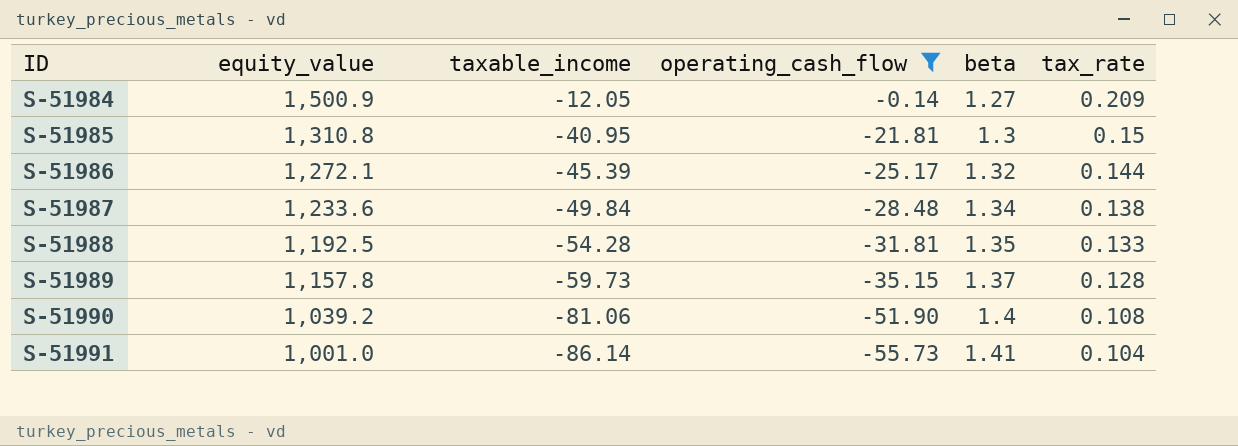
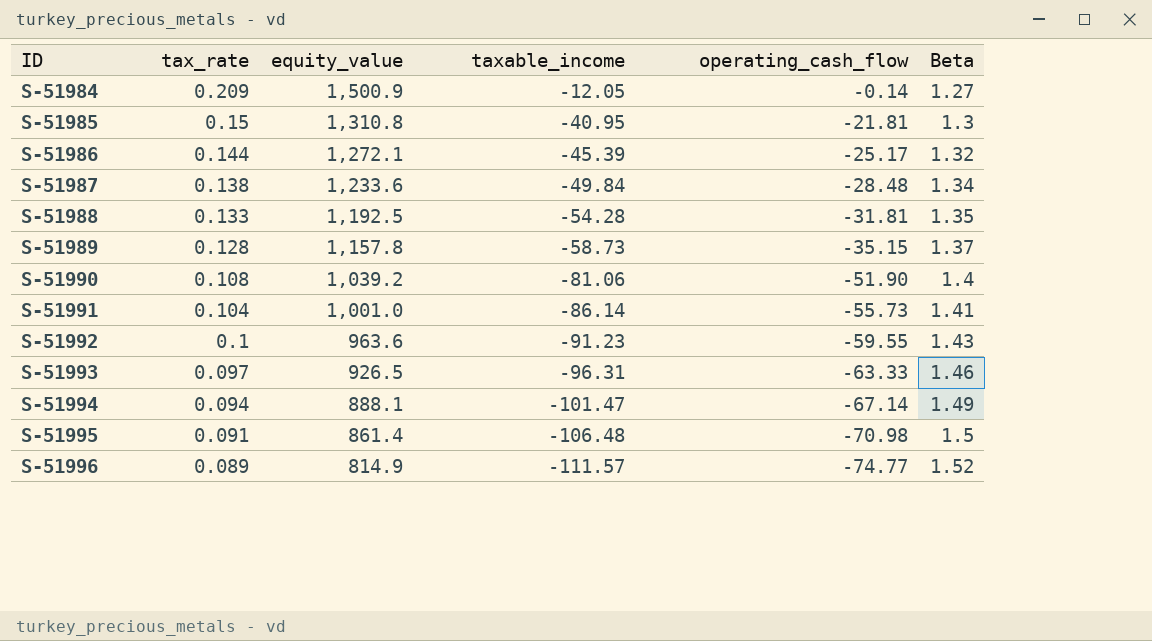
filter: operating_cash_flow >= -55.73 -> none
column tax_rate | position: 6 -> 2
column name: beta -> Beta
S-51989 | taxable_income: -59.73 -> -58.73

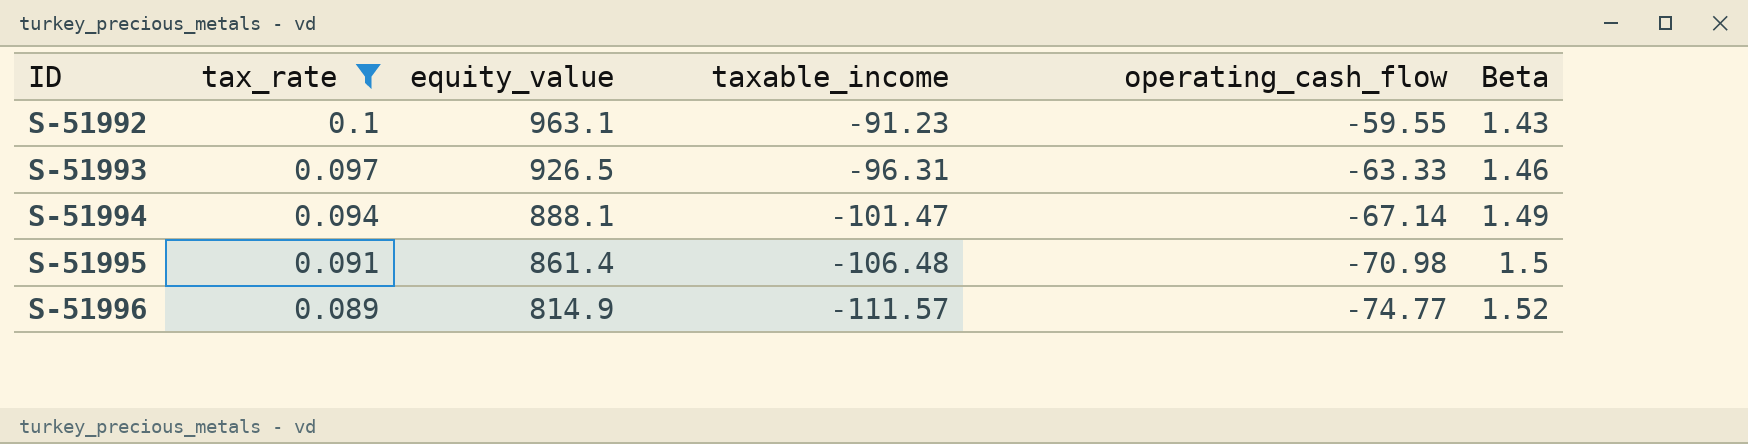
filter: none -> tax_rate <= 0.1
S-51992 | equity_value: 963.6 -> 963.1

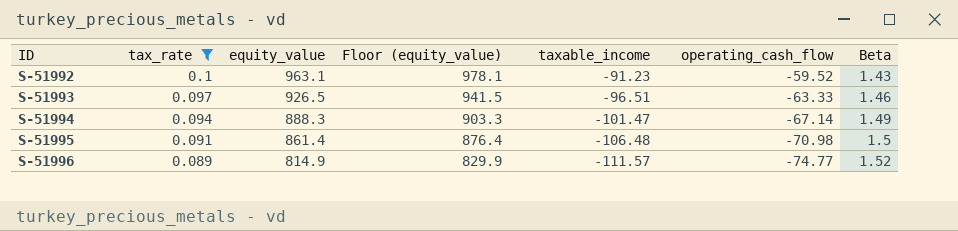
column Floor (equity_value) | formula: none -> [equity_value] + 15
S-51992 | operating_cash_flow: -59.55 -> -59.52
S-51993 | taxable_income: -96.31 -> -96.51
S-51994 | equity_value: 888.1 -> 888.3

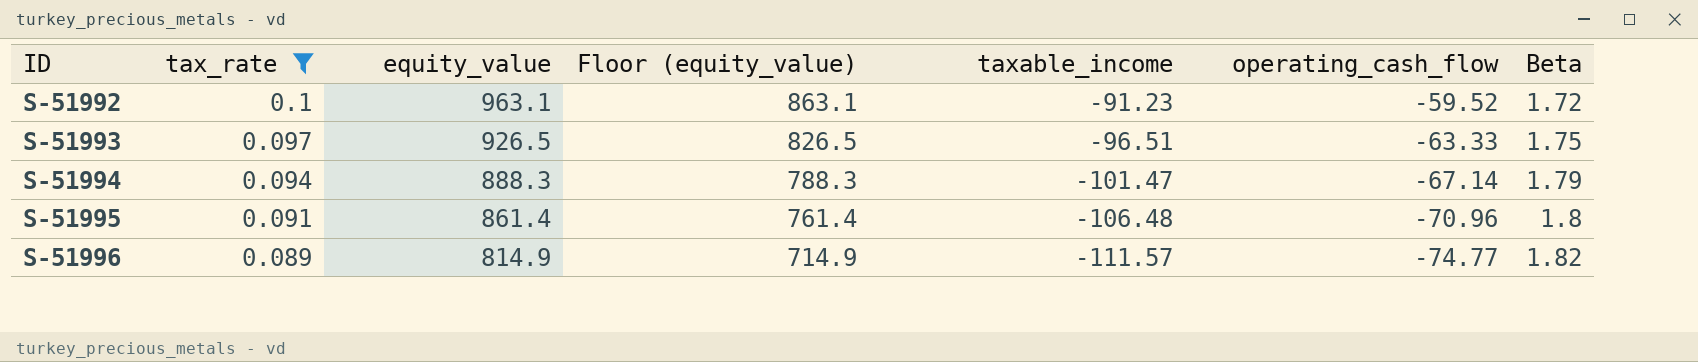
column Floor (equity_value) | formula: [equity_value] + 15 -> [equity_value] - 100
S-51992 | Beta: 1.43 -> 1.72
S-51993 | Beta: 1.46 -> 1.75
S-51994 | Beta: 1.49 -> 1.79
S-51995 | operating_cash_flow: -70.98 -> -70.96
S-51995 | Beta: 1.5 -> 1.8
S-51996 | Beta: 1.52 -> 1.82

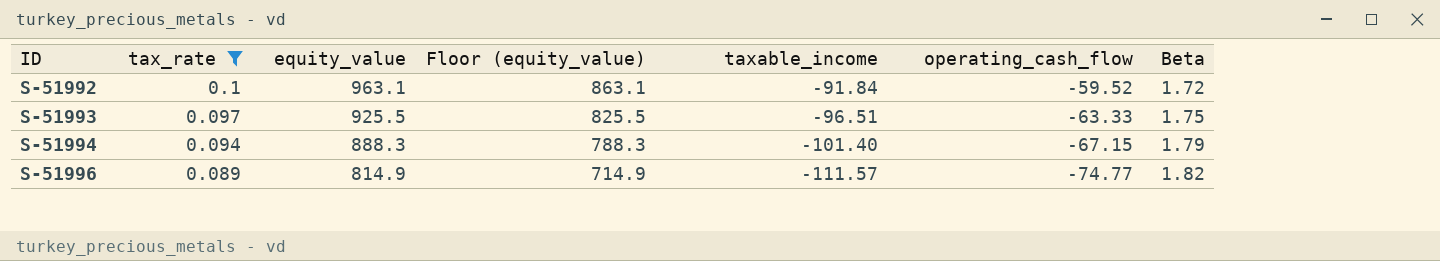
row S-51995: 0.091 | 861.4 | 761.4 | -106.48 | -70.96 | 1.8 -> none
S-51992 | taxable_income: -91.23 -> -91.84
S-51993 | equity_value: 926.5 -> 925.5
S-51993 | Floor (equity_value): 826.5 -> 825.5
S-51994 | taxable_income: -101.47 -> -101.40
S-51994 | operating_cash_flow: -67.14 -> -67.15

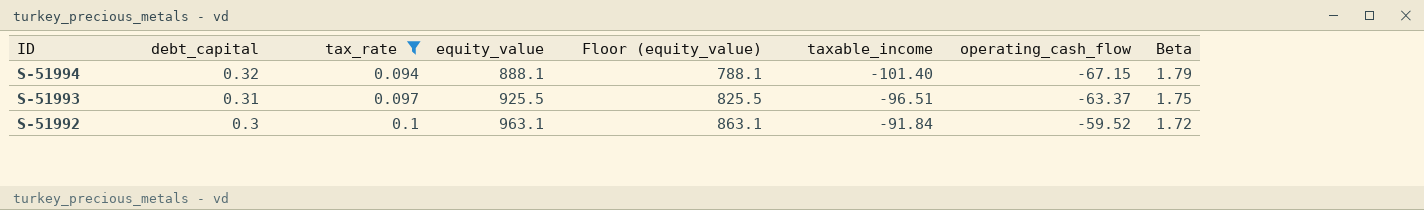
row order: ID ascending -> ID descending
column debt_capital | position: none -> 2
row S-51996: 0.089 | 814.9 | 714.9 | -111.57 | -74.77 | 1.82 -> none
S-51994 | equity_value: 888.3 -> 888.1
S-51994 | Floor (equity_value): 788.3 -> 788.1
S-51993 | operating_cash_flow: -63.33 -> -63.37

